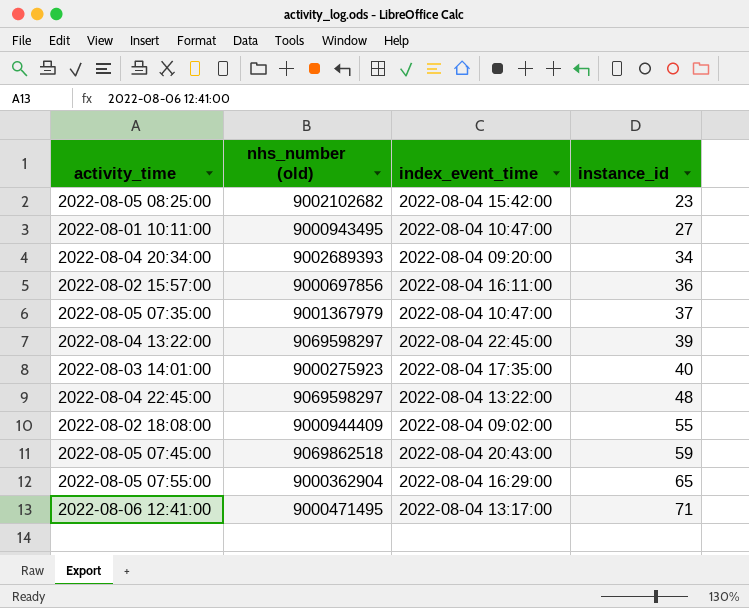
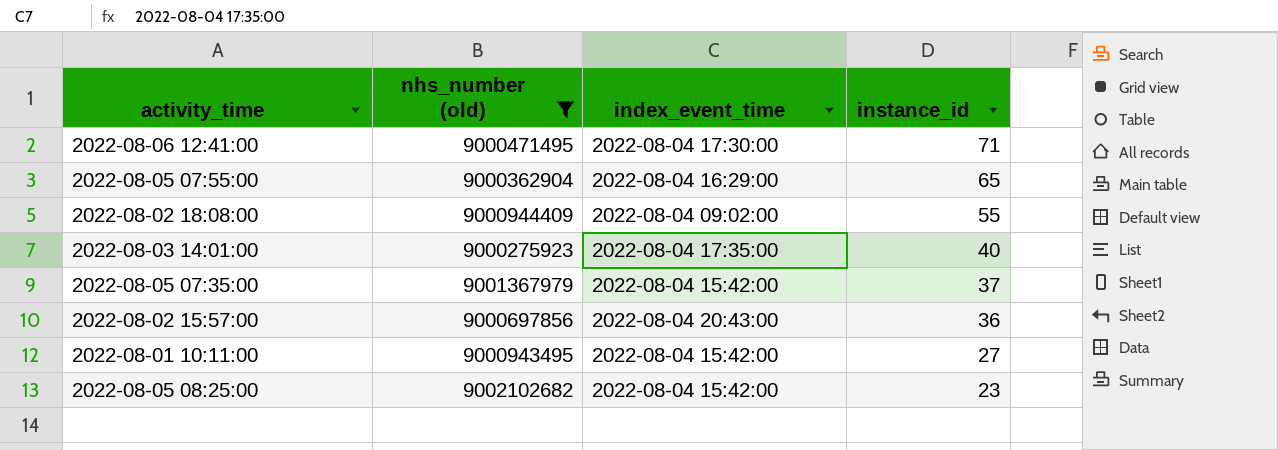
filter: none -> nhs_number (old) <= 9002102682
row order: instance_id ascending -> instance_id descending
2022-08-06 12:41:00 | index_event_time: 2022-08-04 13:17:00 -> 2022-08-04 17:30:00
2022-08-05 07:35:00 | index_event_time: 2022-08-04 10:47:00 -> 2022-08-04 15:42:00
2022-08-02 15:57:00 | index_event_time: 2022-08-04 16:11:00 -> 2022-08-04 20:43:00
2022-08-01 10:11:00 | index_event_time: 2022-08-04 10:47:00 -> 2022-08-04 15:42:00

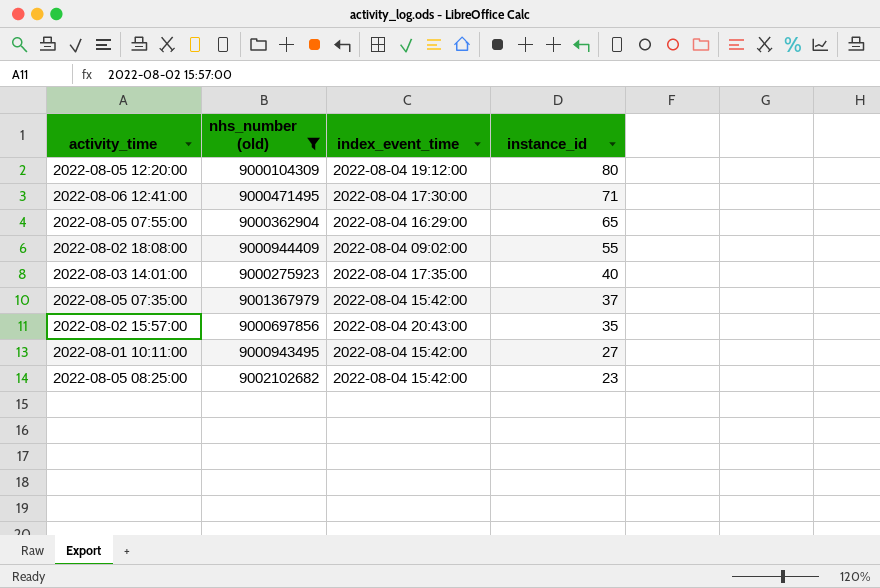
row 2022-08-05 12:20:00: none -> 9000104309 | 2022-08-04 19:12:00 | 80
2022-08-02 15:57:00 | instance_id: 36 -> 35

